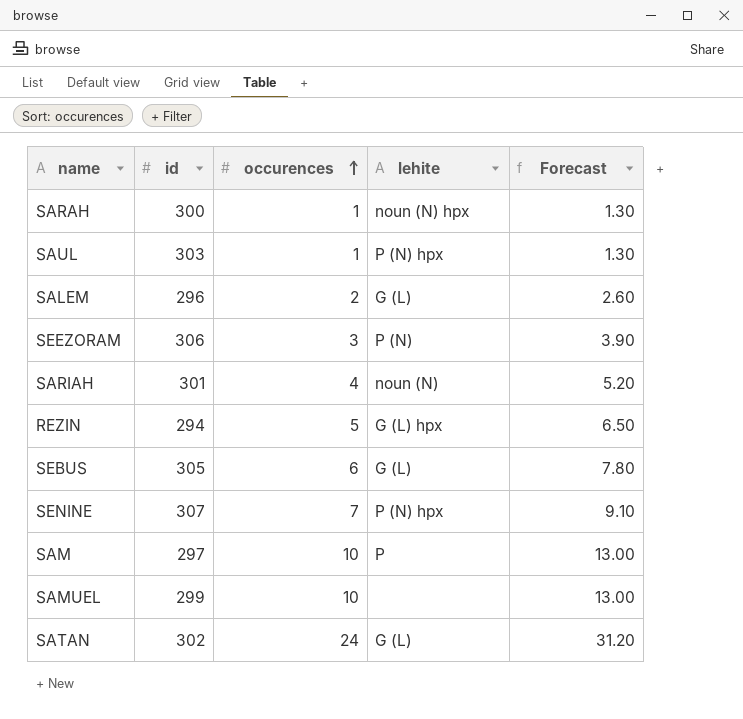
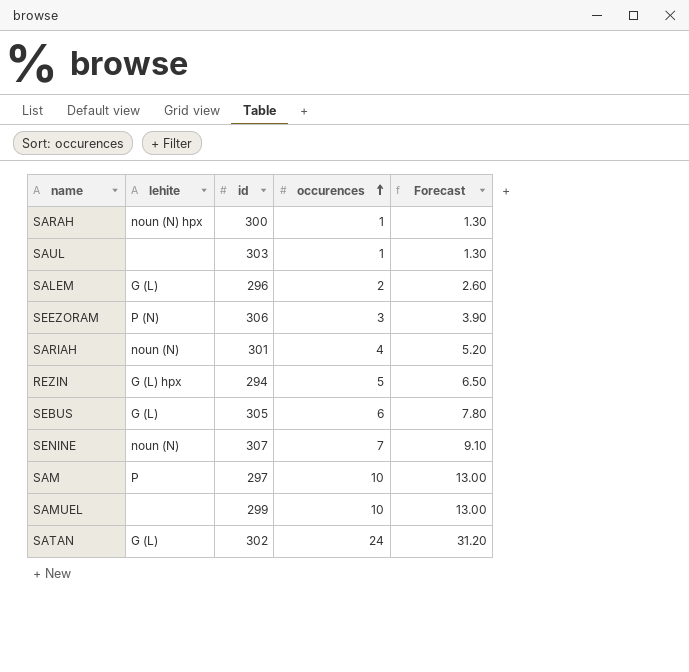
column lehite | position: 4 -> 2
SAUL | lehite: P (N) hpx -> none
SENINE | lehite: P (N) hpx -> noun (N)

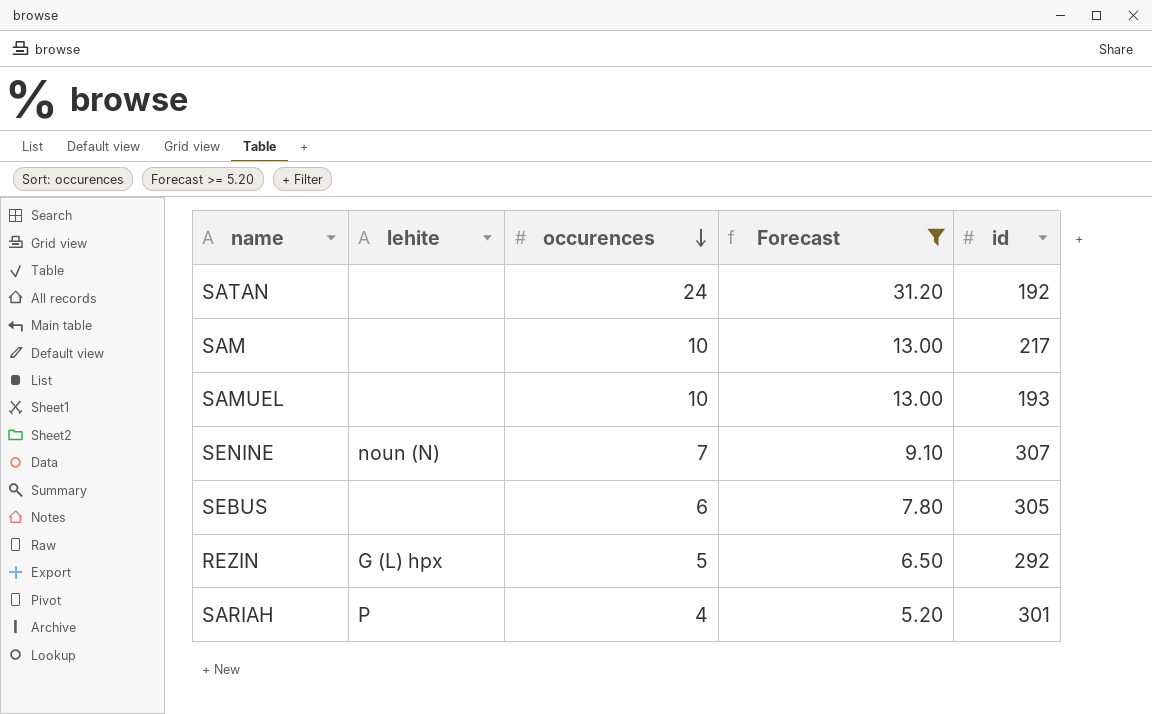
filter: none -> Forecast >= 5.20
row order: occurences ascending -> occurences descending
column id | position: 3 -> 5
SATAN | lehite: G (L) -> none
SATAN | id: 302 -> 192
SAM | lehite: P -> none
SAM | id: 297 -> 217
SAMUEL | id: 299 -> 193
SEBUS | lehite: G (L) -> none
REZIN | id: 294 -> 292
SARIAH | lehite: noun (N) -> P

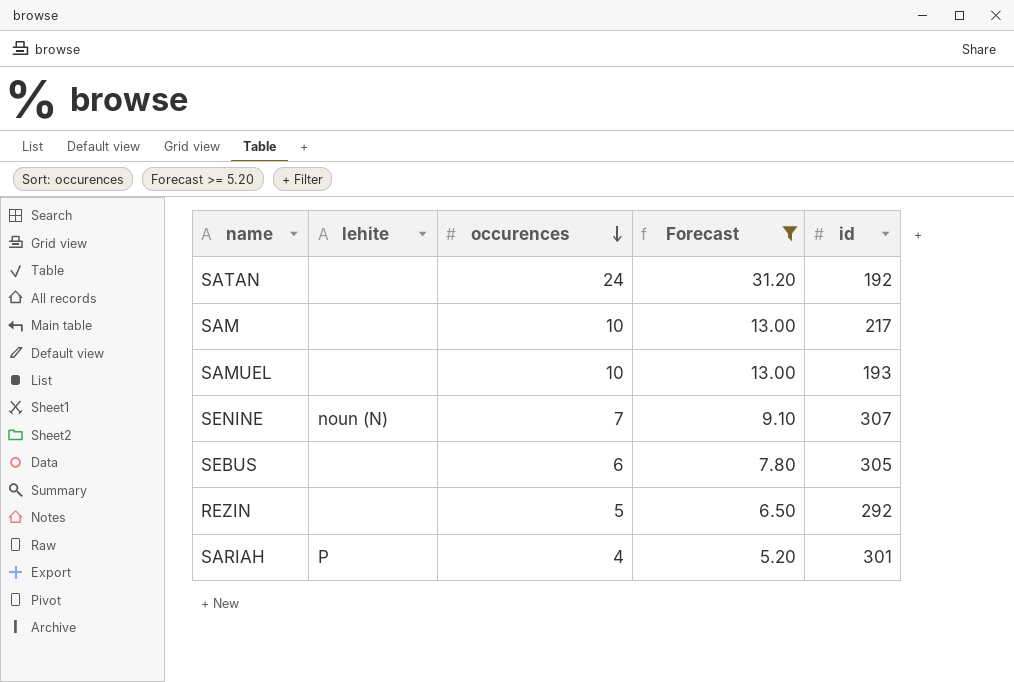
REZIN | lehite: G (L) hpx -> none

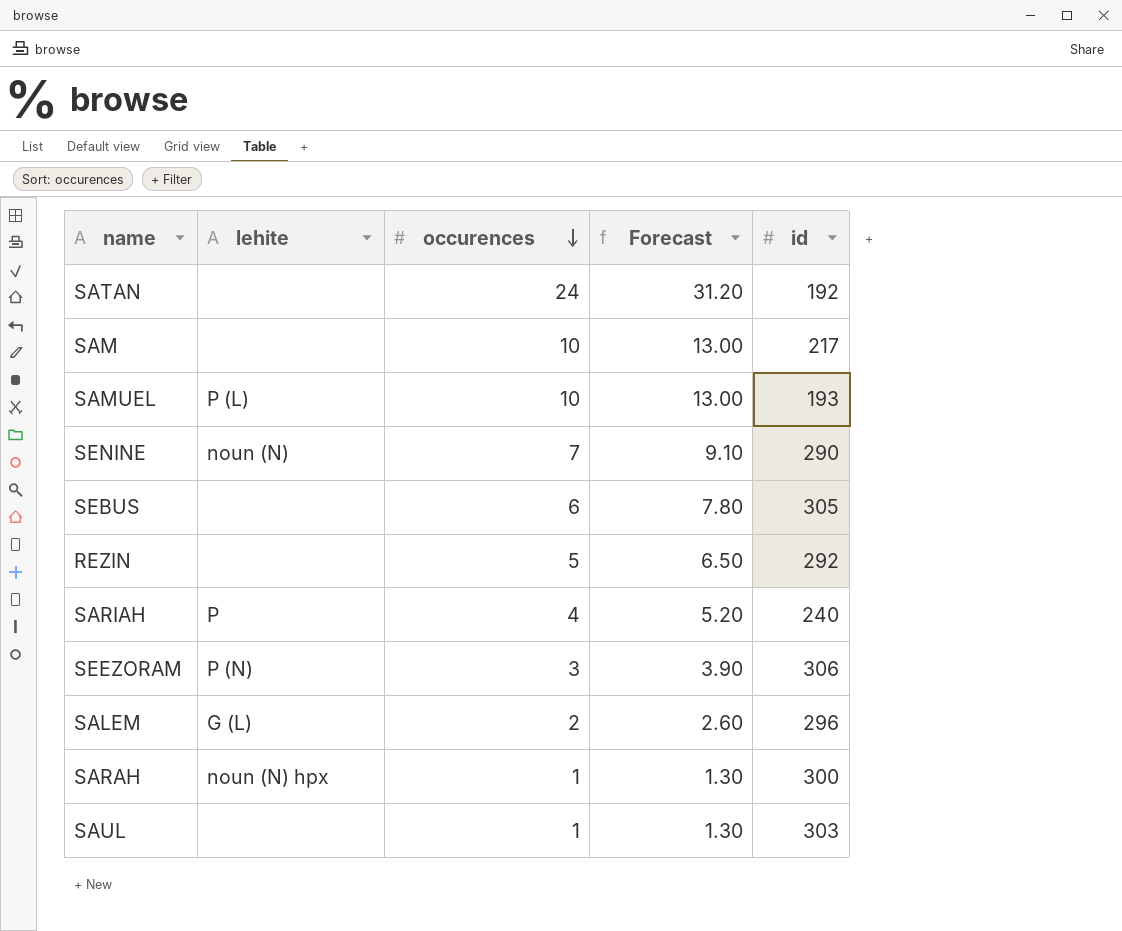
filter: Forecast >= 5.20 -> none
SAMUEL | lehite: none -> P (L)
SENINE | id: 307 -> 290
SARIAH | id: 301 -> 240

